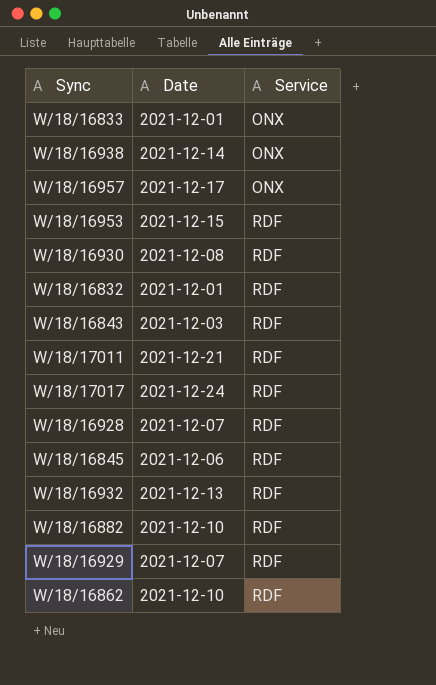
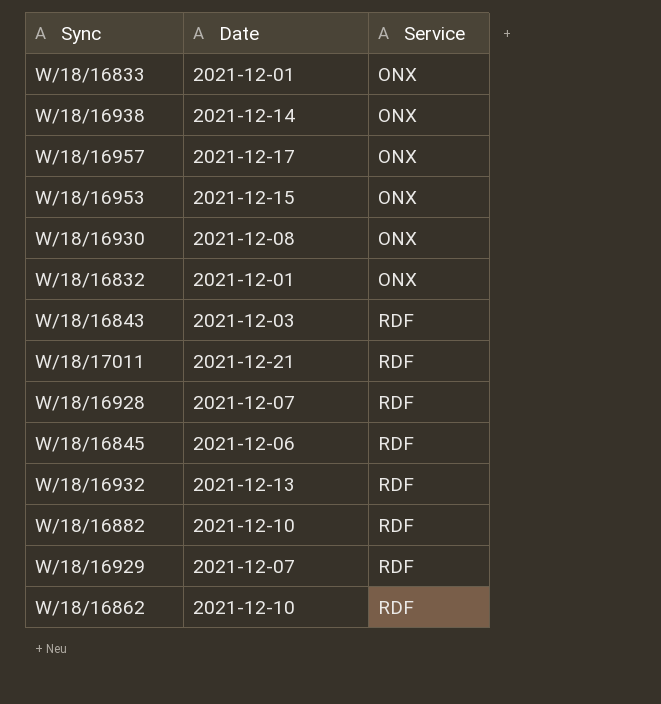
row W/18/17017: 2021-12-24 | RDF -> none
W/18/16953 | Service: RDF -> ONX
W/18/16930 | Service: RDF -> ONX
W/18/16832 | Service: RDF -> ONX

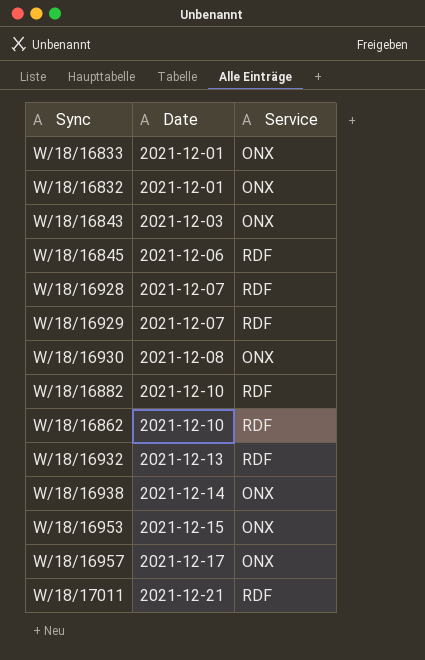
row order: Service ascending -> Date ascending
W/18/16843 | Service: RDF -> ONX

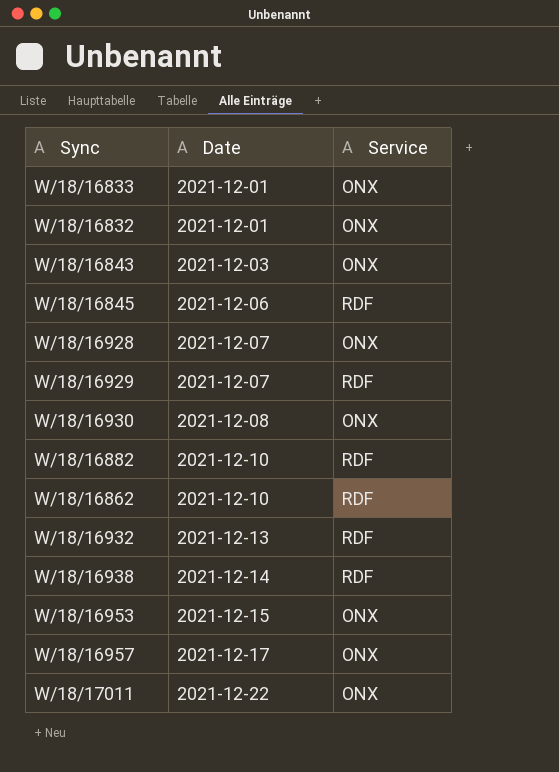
W/18/16928 | Service: RDF -> ONX
W/18/16938 | Service: ONX -> RDF
W/18/17011 | Date: 2021-12-21 -> 2021-12-22
W/18/17011 | Service: RDF -> ONX

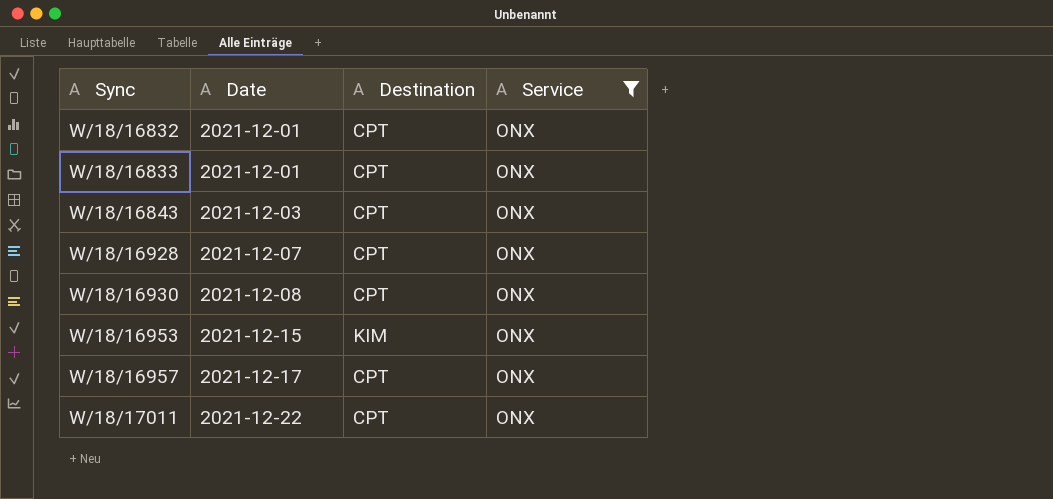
filter: none -> Service = ONX
row order: Date ascending -> Sync ascending
column Destination | position: none -> 3

